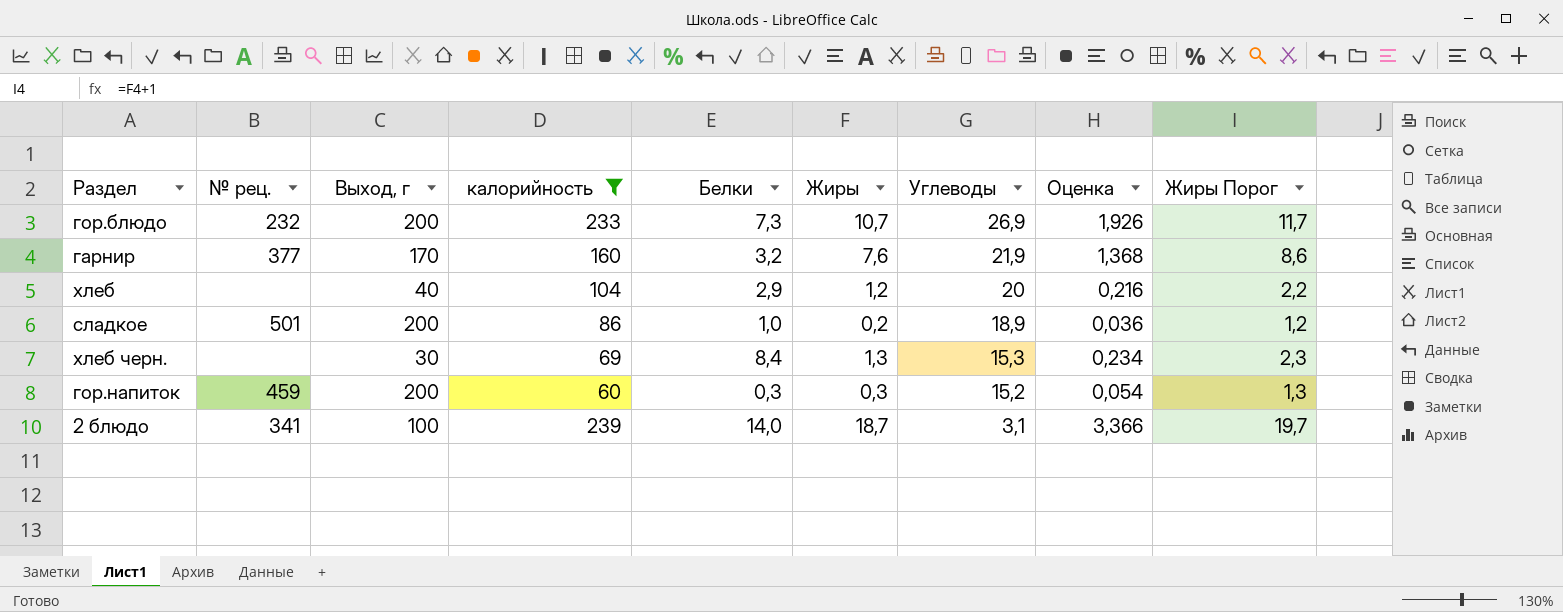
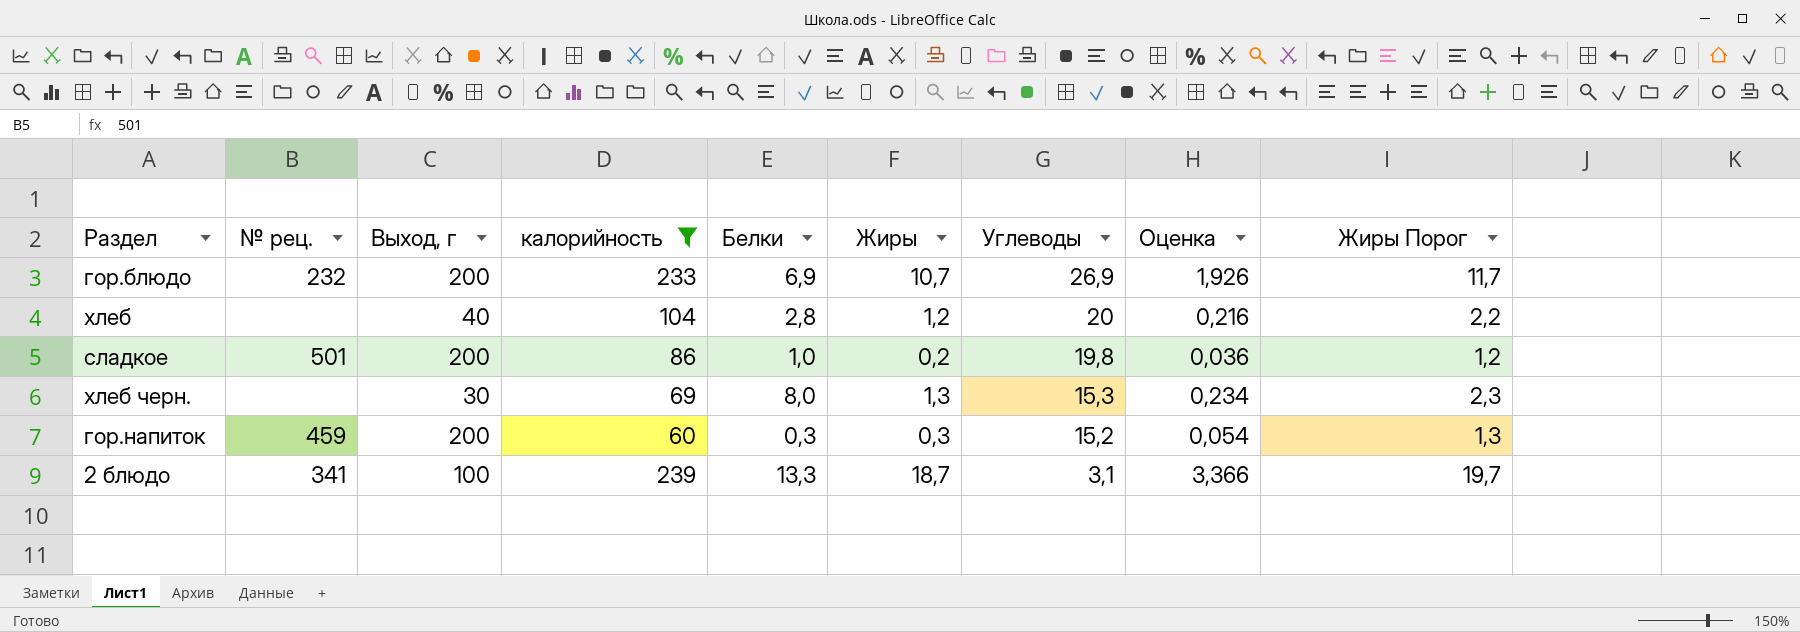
row гарнир: 377 | 170 | 160 | 3,2 | 7,6 | 21,9 | 1,368 | 8,6 -> none
гор.блюдо | Белки: 7,3 -> 6,9
хлеб | Белки: 2,9 -> 2,8
сладкое | Углеводы: 18,9 -> 19,8
хлеб черн. | Белки: 8,4 -> 8,0
2 блюдо | Белки: 14,0 -> 13,3

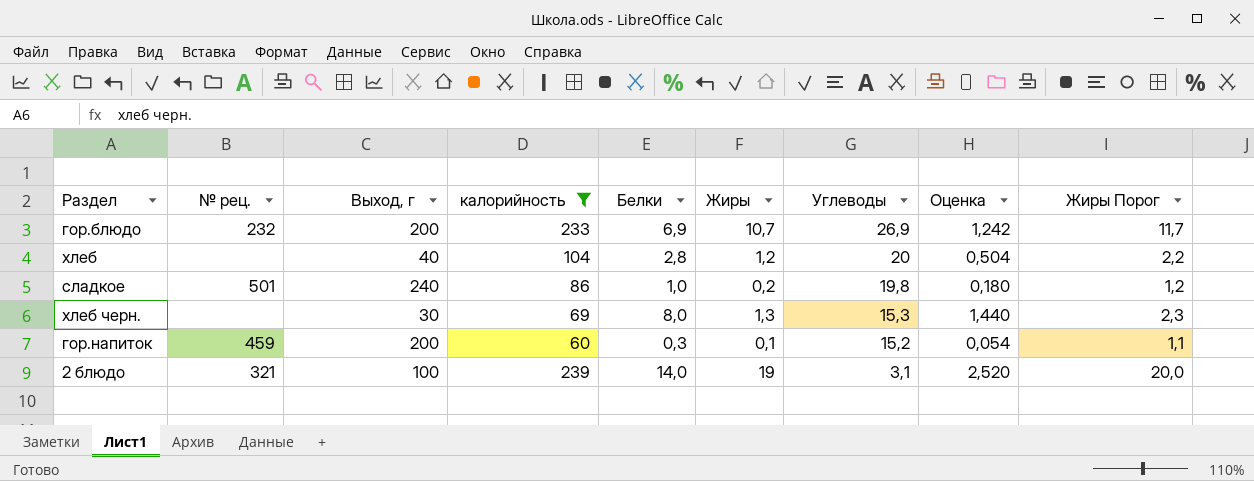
column Оценка | formula: [Жиры] * 0,18 -> [Белки] * 0,18
сладкое | Выход, г: 200 -> 240
гор.напиток | Жиры: 0,3 -> 0,1
гор.напиток | Жиры Порог: 1,3 -> 1,1
2 блюдо | № рец.: 341 -> 321
2 блюдо | Белки: 13,3 -> 14,0
2 блюдо | Жиры: 18,7 -> 19
2 блюдо | Жиры Порог: 19,7 -> 20,0

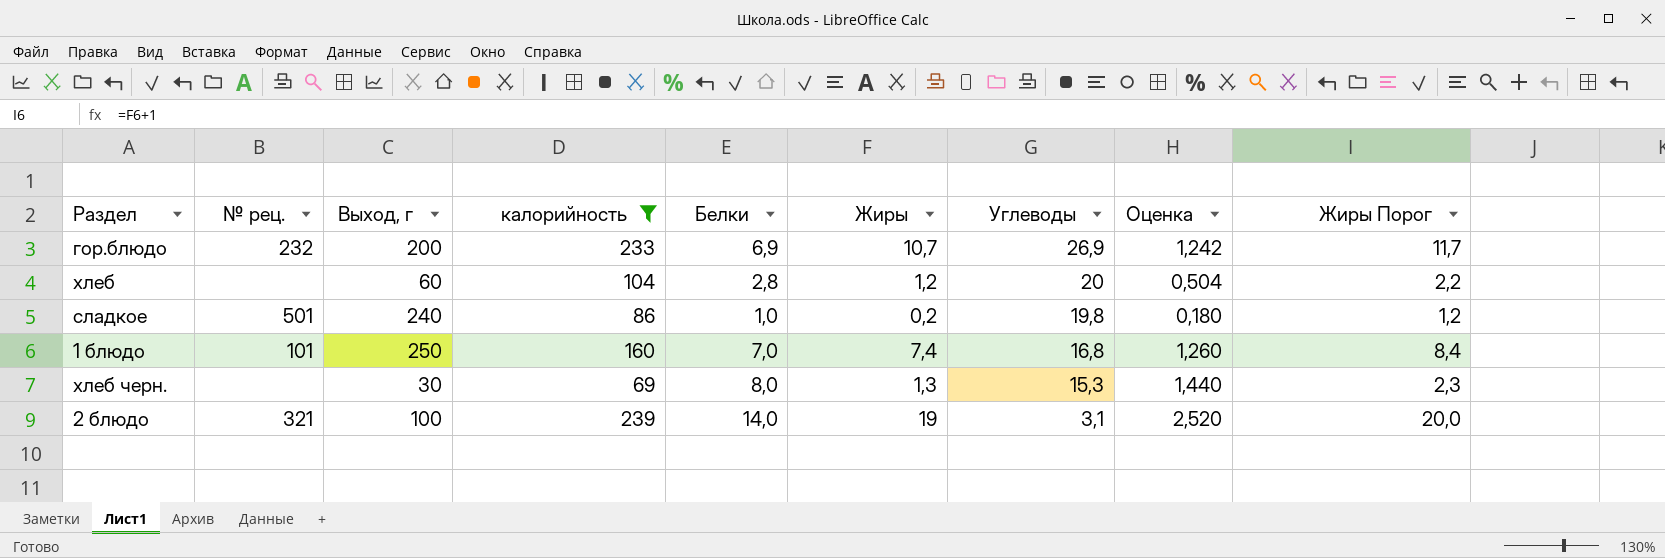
row гор.напиток: 459 | 200 | 60 | 0,3 | 0,1 | 15,2 | 0,054 | 1,1 -> none
хлеб | Выход, г: 40 -> 60
row 1 блюдо: none -> 101 | 250 | 160 | 7,0 | 7,4 | 16,8 | 1,260 | 8,4

